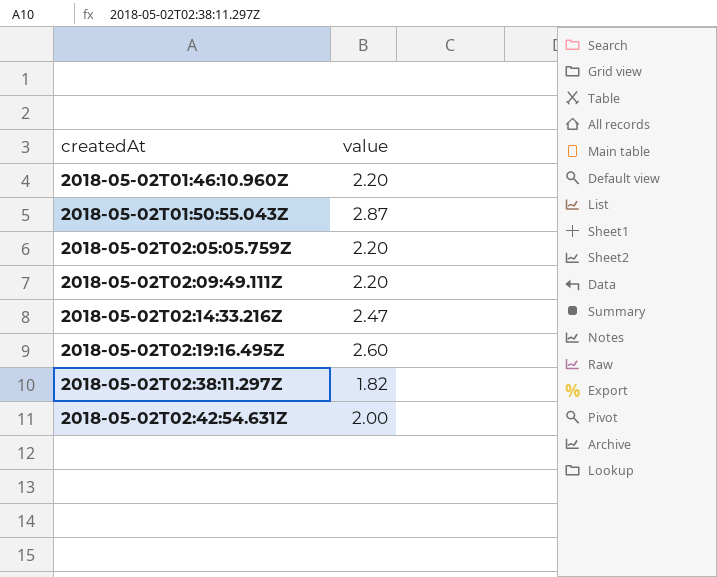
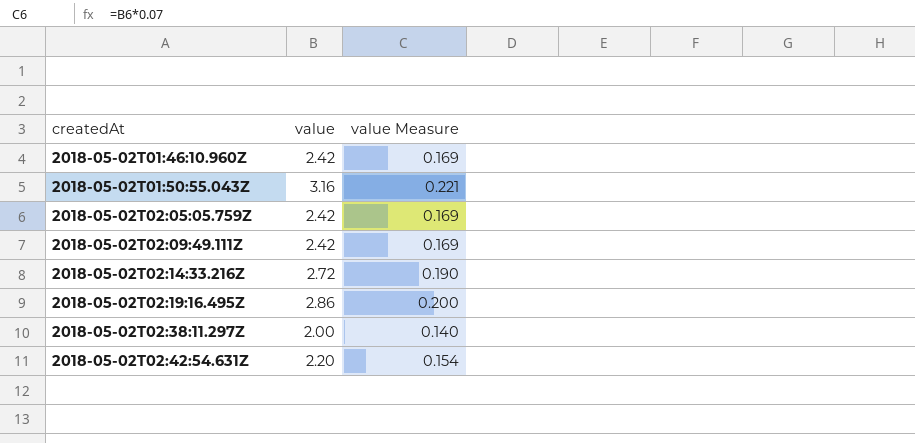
column value Measure | formula: none -> [value] * 0.07
2018-05-02T01:46:10.960Z | value: 2.20 -> 2.42
2018-05-02T01:50:55.043Z | value: 2.87 -> 3.16
2018-05-02T02:05:05.759Z | value: 2.20 -> 2.42
2018-05-02T02:09:49.111Z | value: 2.20 -> 2.42
2018-05-02T02:14:33.216Z | value: 2.47 -> 2.72
2018-05-02T02:19:16.495Z | value: 2.60 -> 2.86
2018-05-02T02:38:11.297Z | value: 1.82 -> 2.00
2018-05-02T02:42:54.631Z | value: 2.00 -> 2.20

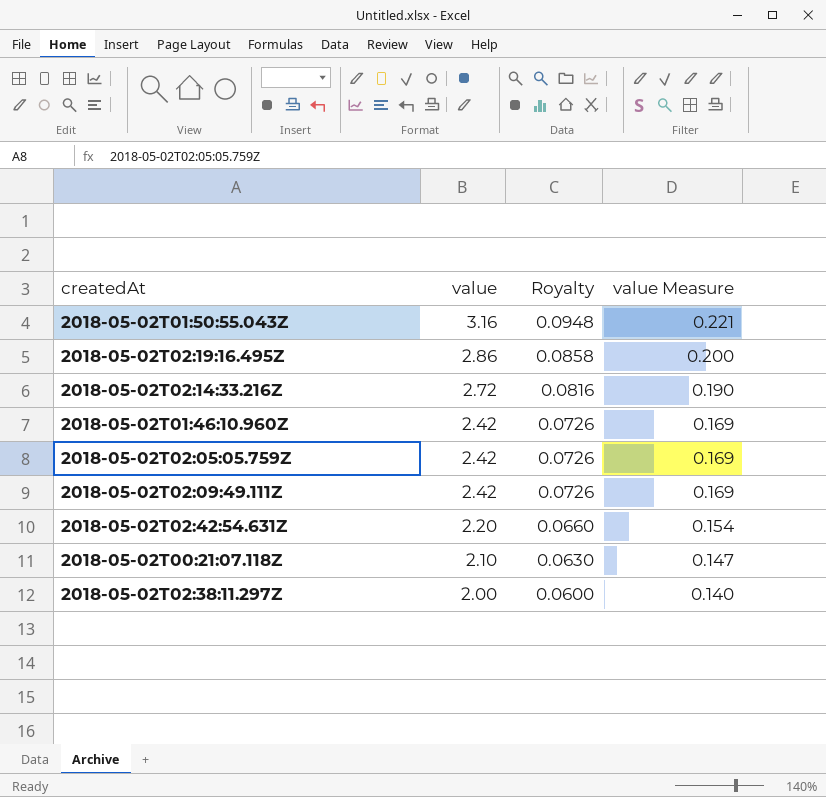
row order: createdAt ascending -> value descending
column Royalty | formula: none -> [value] * 0.03
row 2018-05-02T00:21:07.118Z: none -> 2.10 | 0.0630 | 0.147

